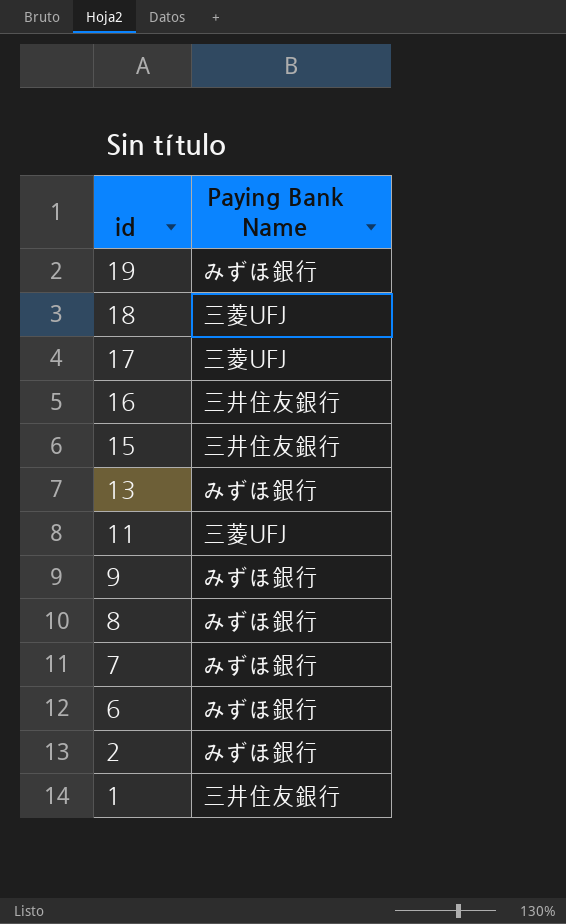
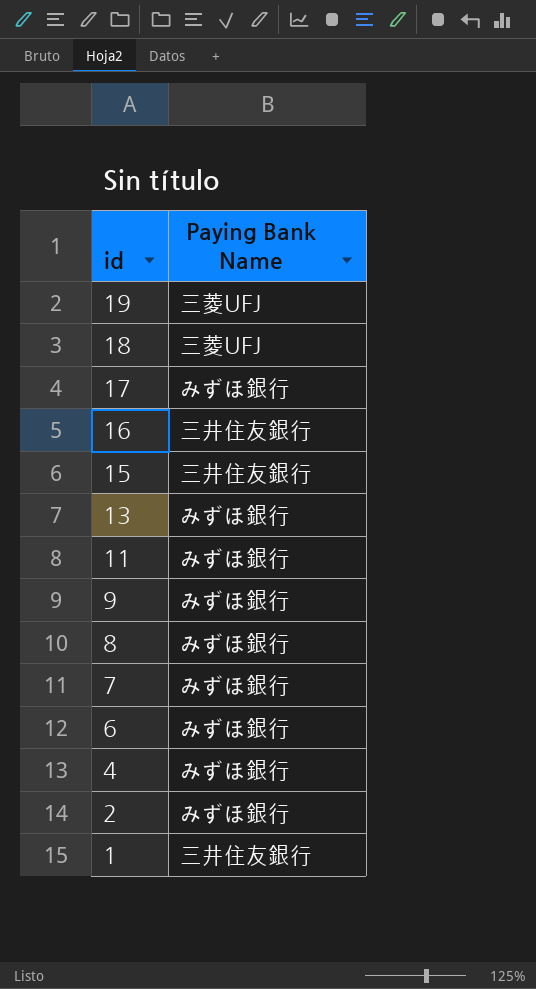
19 | Paying Bank Name: みずほ銀行 -> 三菱UFJ
17 | Paying Bank Name: 三菱UFJ -> みずほ銀行
11 | Paying Bank Name: 三菱UFJ -> みずほ銀行
row 4: none -> みずほ銀行

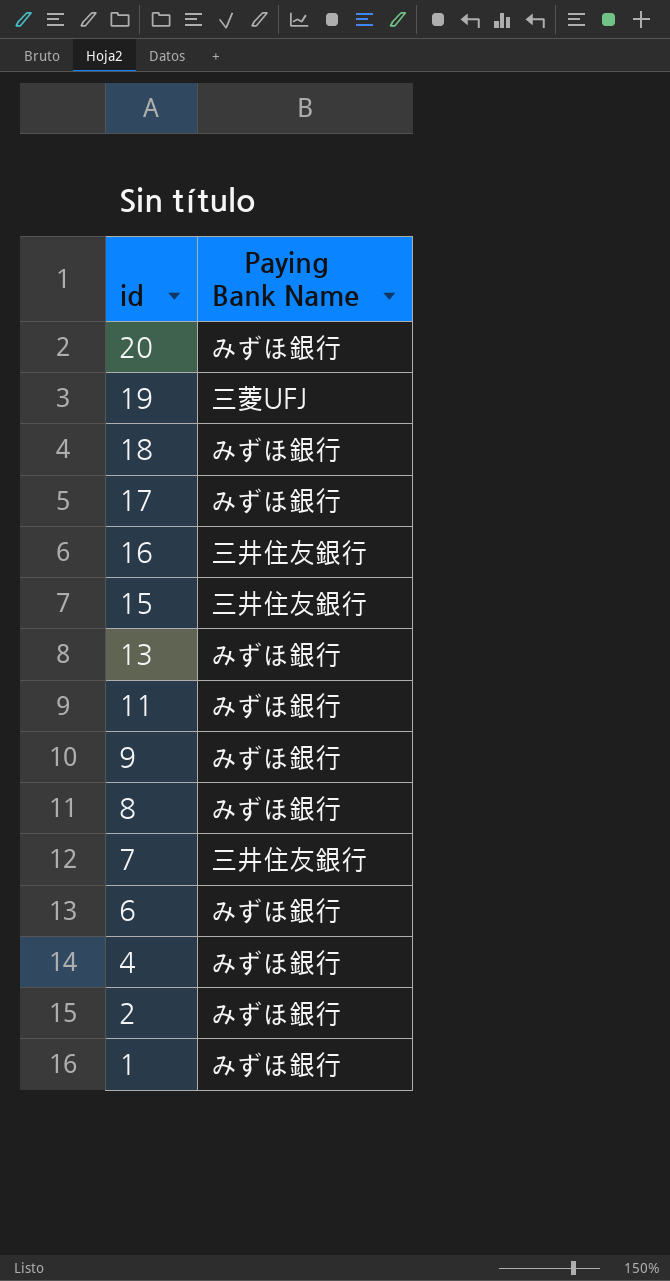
row 20: none -> みずほ銀行
18 | Paying Bank Name: 三菱UFJ -> みずほ銀行
7 | Paying Bank Name: みずほ銀行 -> 三井住友銀行
1 | Paying Bank Name: 三井住友銀行 -> みずほ銀行

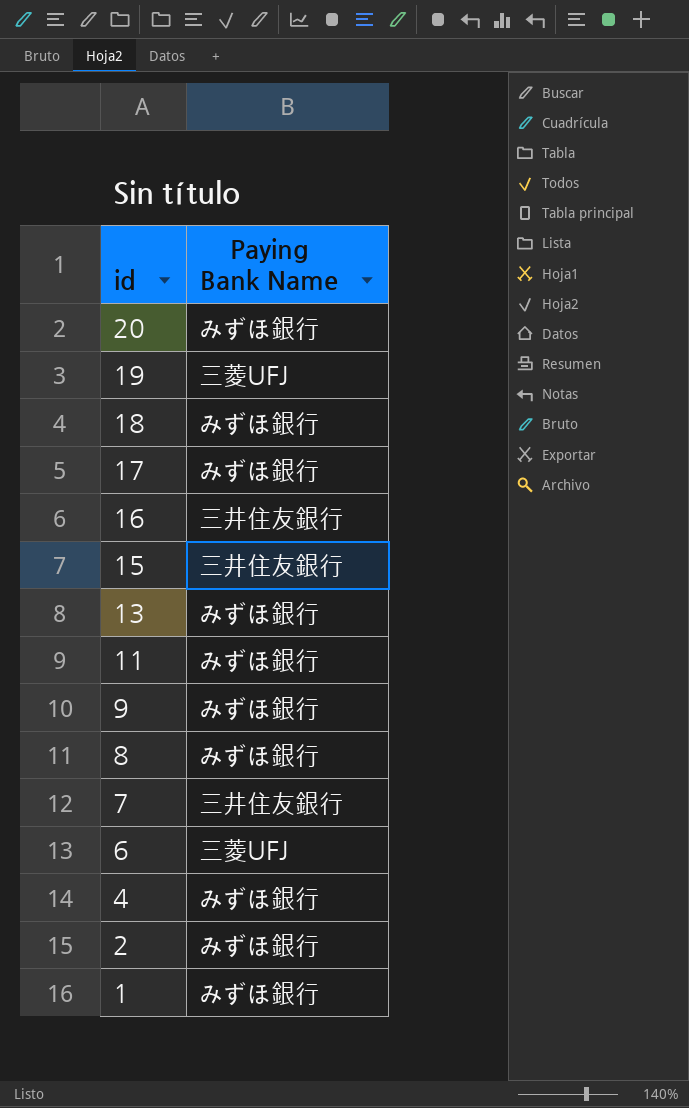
6 | Paying Bank Name: みずほ銀行 -> 三菱UFJ

